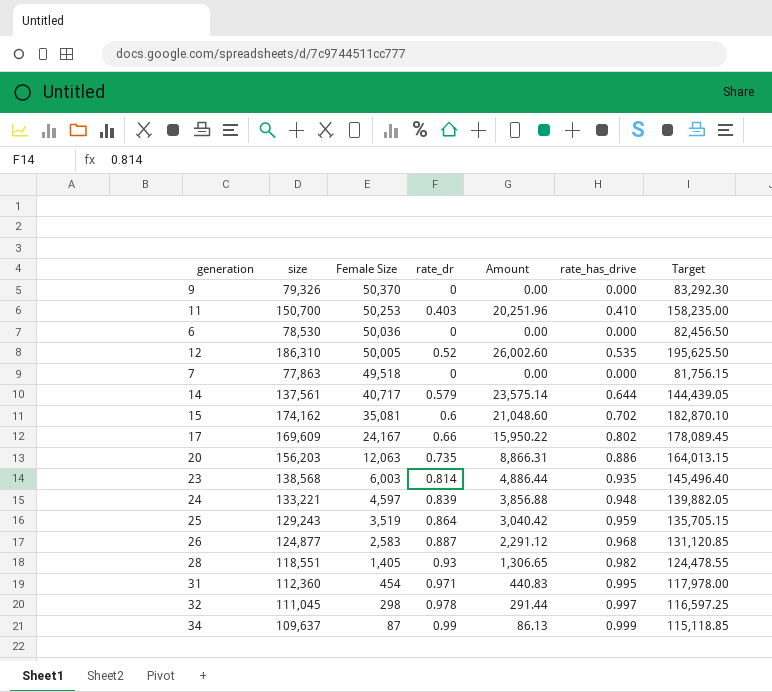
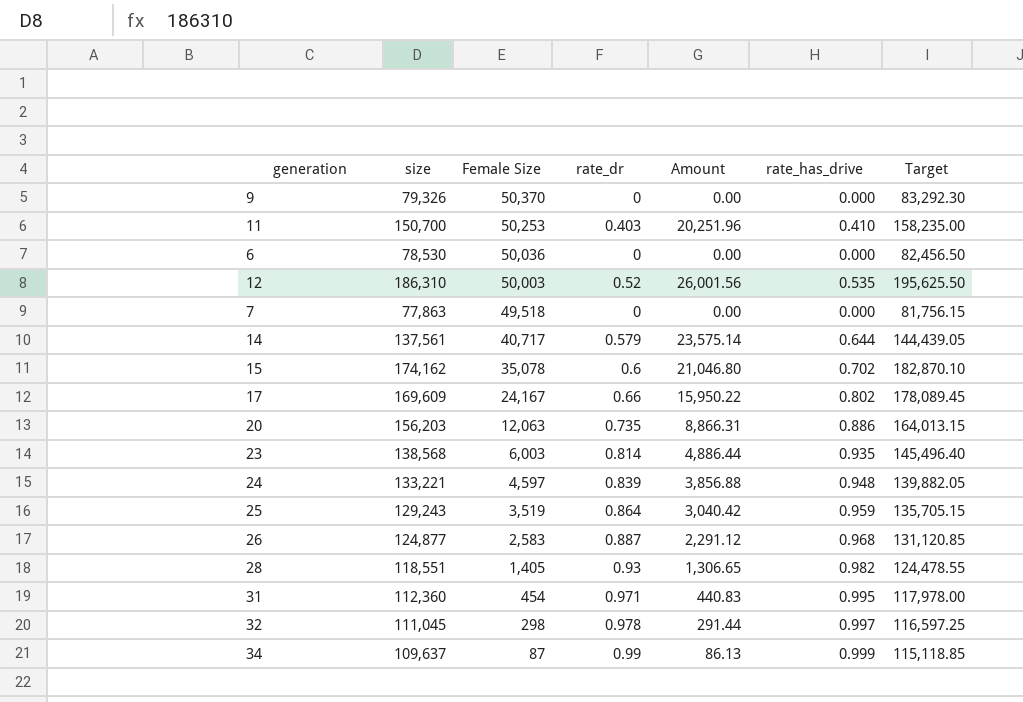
12 | Female Size: 50,005 -> 50,003
12 | Amount: 26,002.60 -> 26,001.56
15 | Female Size: 35,081 -> 35,078
15 | Amount: 21,048.60 -> 21,046.80

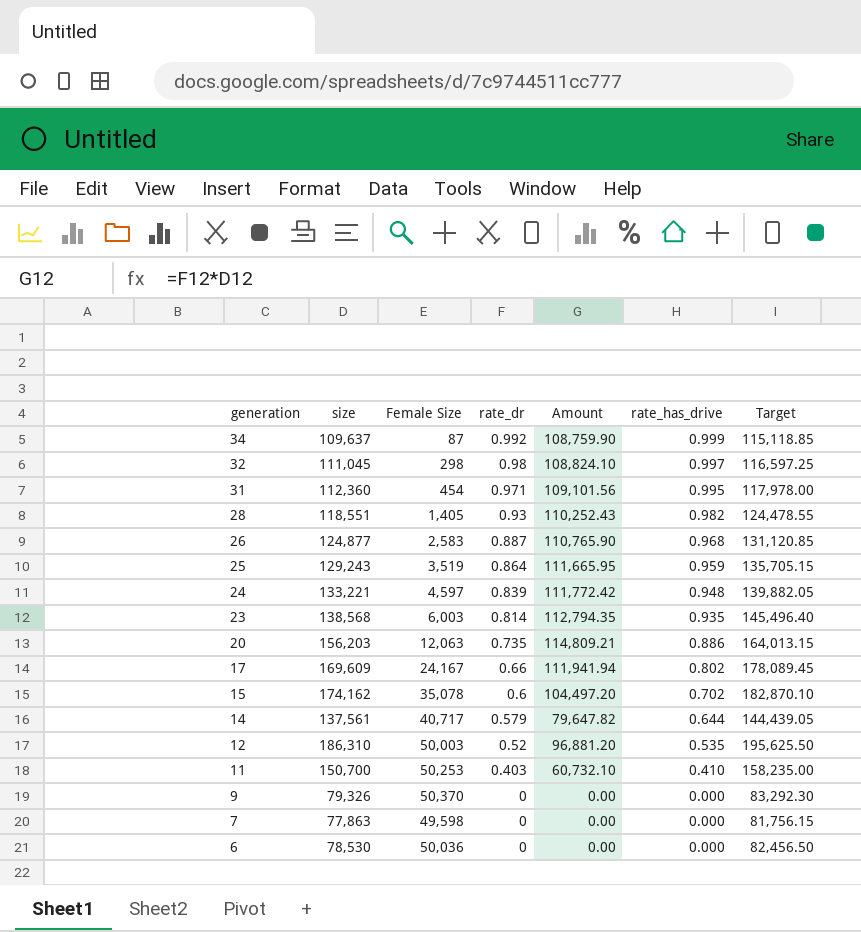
row order: Female Size descending -> generation descending
column Amount | formula: [Female Size] * [rate_dr] -> [size] * [rate_dr]
34 | rate_dr: 0.99 -> 0.992
32 | rate_dr: 0.978 -> 0.98
7 | Female Size: 49,518 -> 49,598

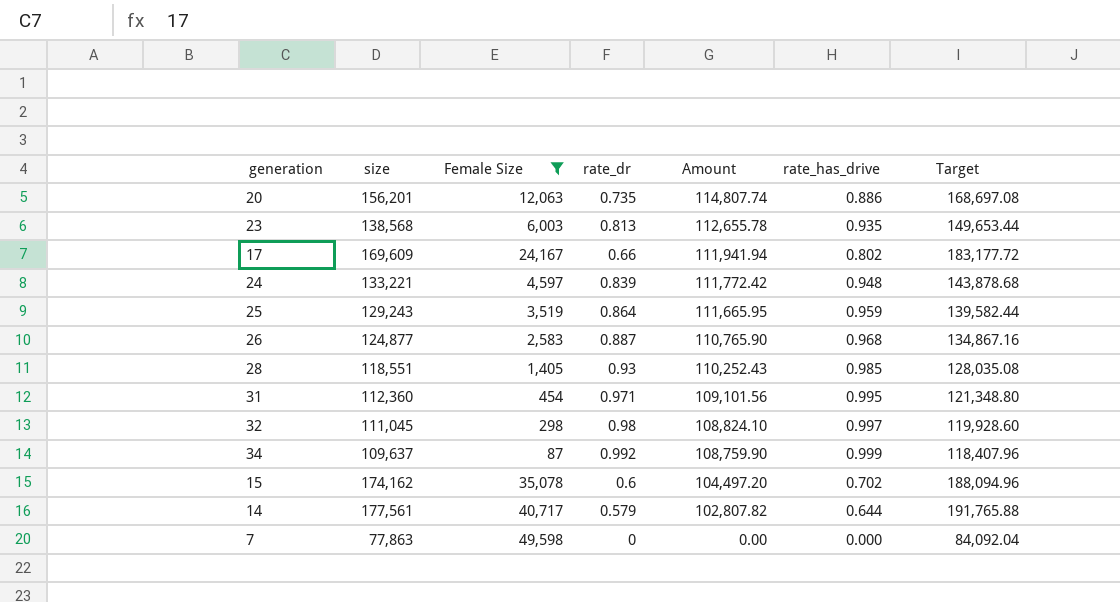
filter: none -> Female Size <= 49,598
row order: generation descending -> Amount descending
column Target | formula: [size] * 1.05 -> [size] * 1.08
20 | size: 156,203 -> 156,201
20 | Amount: 114,809.21 -> 114,807.74
23 | rate_dr: 0.814 -> 0.813
23 | Amount: 112,794.35 -> 112,655.78
28 | rate_has_drive: 0.982 -> 0.985
14 | size: 137,561 -> 177,561
14 | Amount: 79,647.82 -> 102,807.82

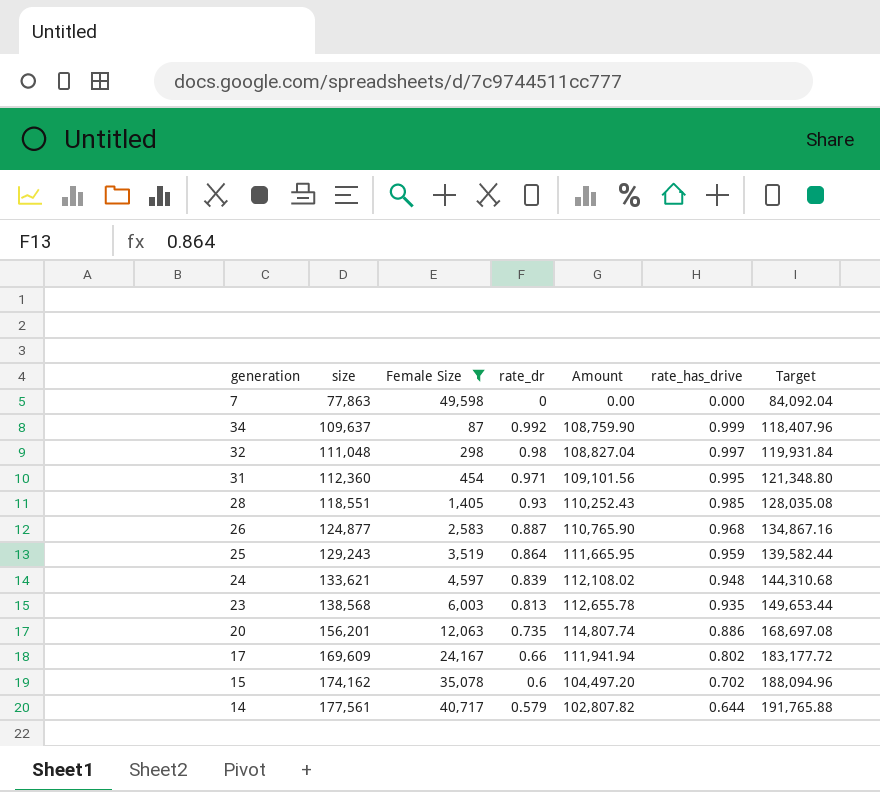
row order: Amount descending -> size ascending
32 | size: 111,045 -> 111,048
32 | Amount: 108,824.10 -> 108,827.04
32 | Target: 119,928.60 -> 119,931.84
24 | size: 133,221 -> 133,621
24 | Amount: 111,772.42 -> 112,108.02
24 | Target: 143,878.68 -> 144,310.68

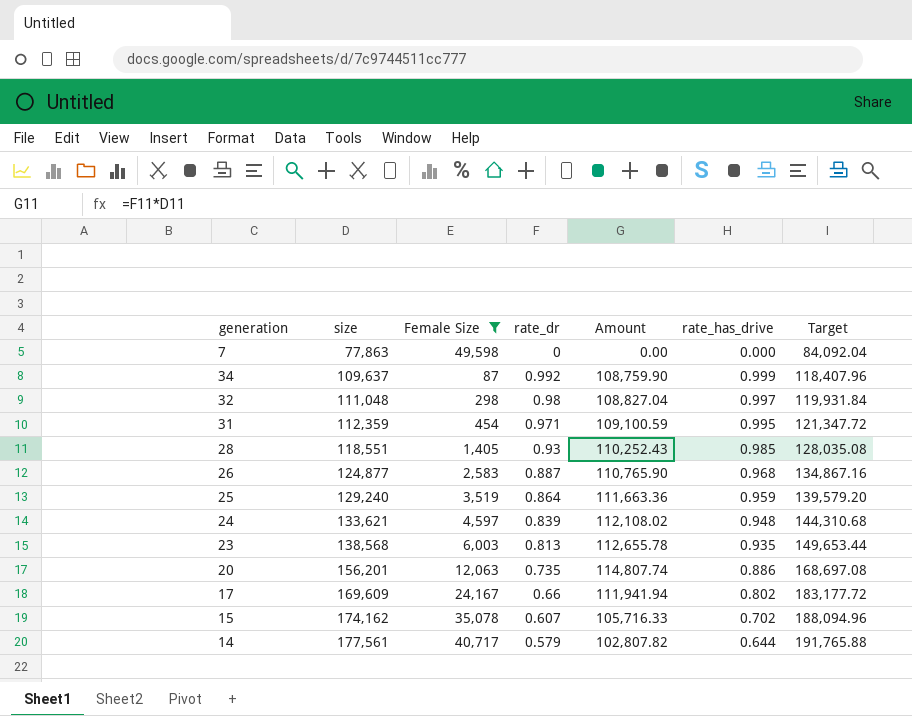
31 | size: 112,360 -> 112,359
31 | Amount: 109,101.56 -> 109,100.59
31 | Target: 121,348.80 -> 121,347.72
25 | size: 129,243 -> 129,240
25 | Amount: 111,665.95 -> 111,663.36
25 | Target: 139,582.44 -> 139,579.20
15 | rate_dr: 0.6 -> 0.607
15 | Amount: 104,497.20 -> 105,716.33

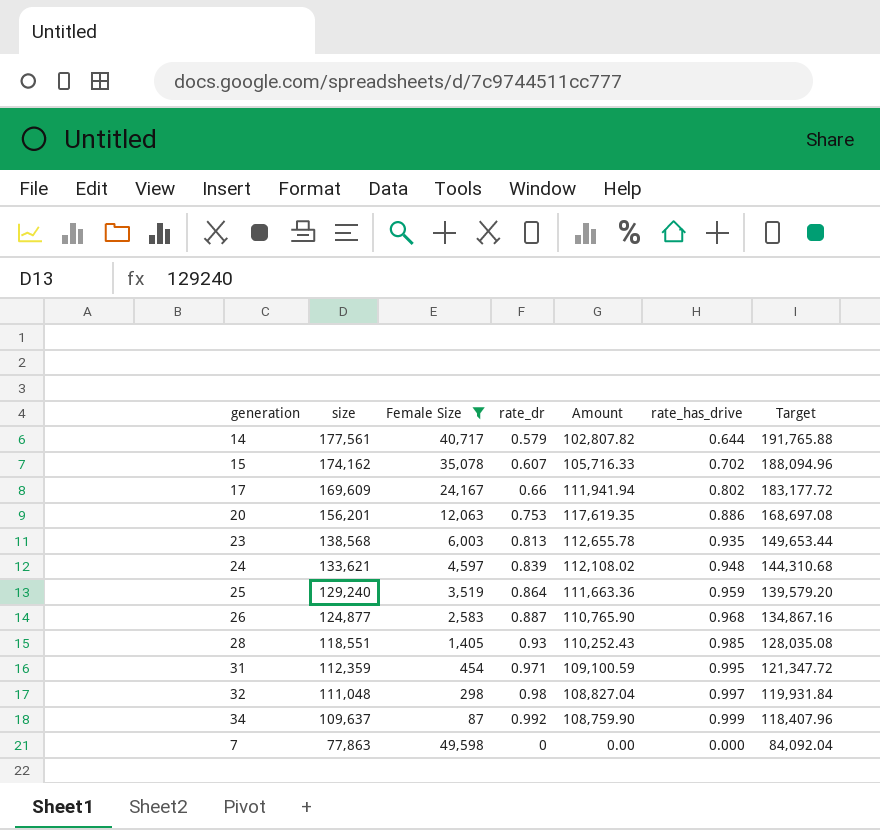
row order: size ascending -> size descending
20 | rate_dr: 0.735 -> 0.753
20 | Amount: 114,807.74 -> 117,619.35

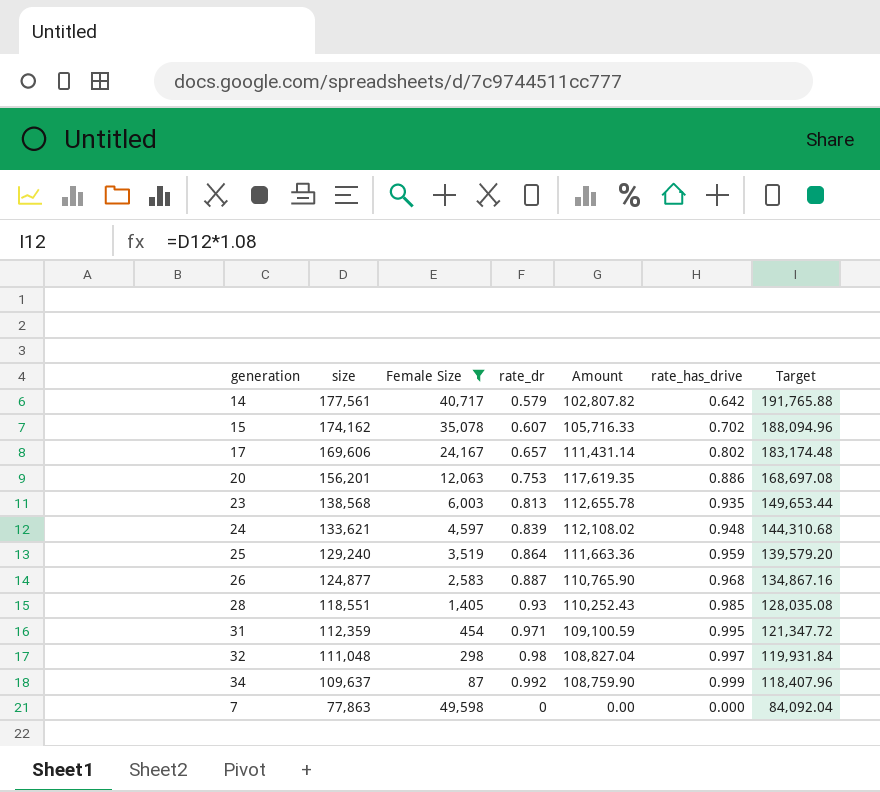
14 | rate_has_drive: 0.644 -> 0.642
17 | size: 169,609 -> 169,606
17 | rate_dr: 0.66 -> 0.657
17 | Amount: 111,941.94 -> 111,431.14
17 | Target: 183,177.72 -> 183,174.48

